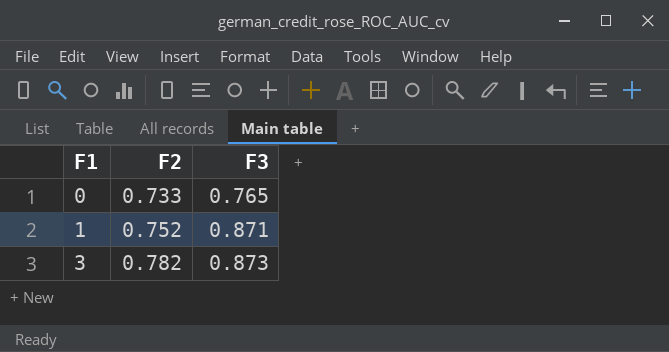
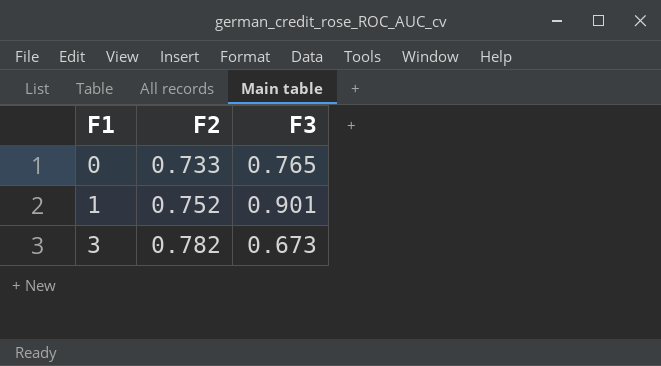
1 | F3: 0.871 -> 0.901
3 | F3: 0.873 -> 0.673

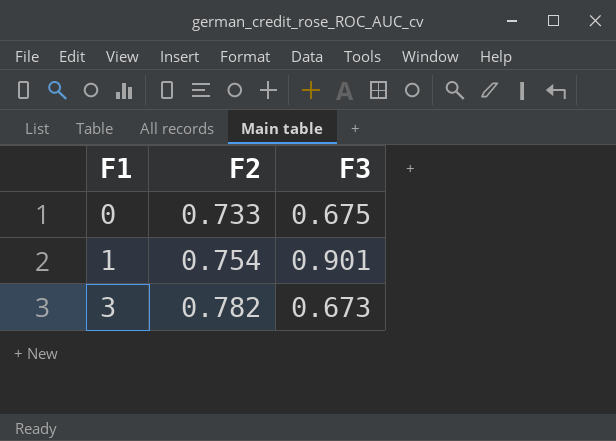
0 | F3: 0.765 -> 0.675
1 | F2: 0.752 -> 0.754

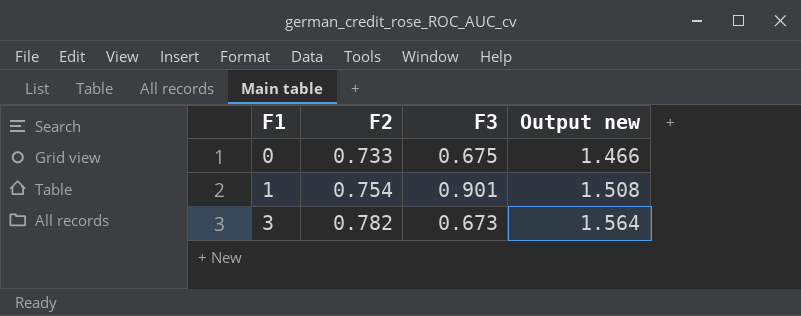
column Output new | formula: none -> [F2] * 2

